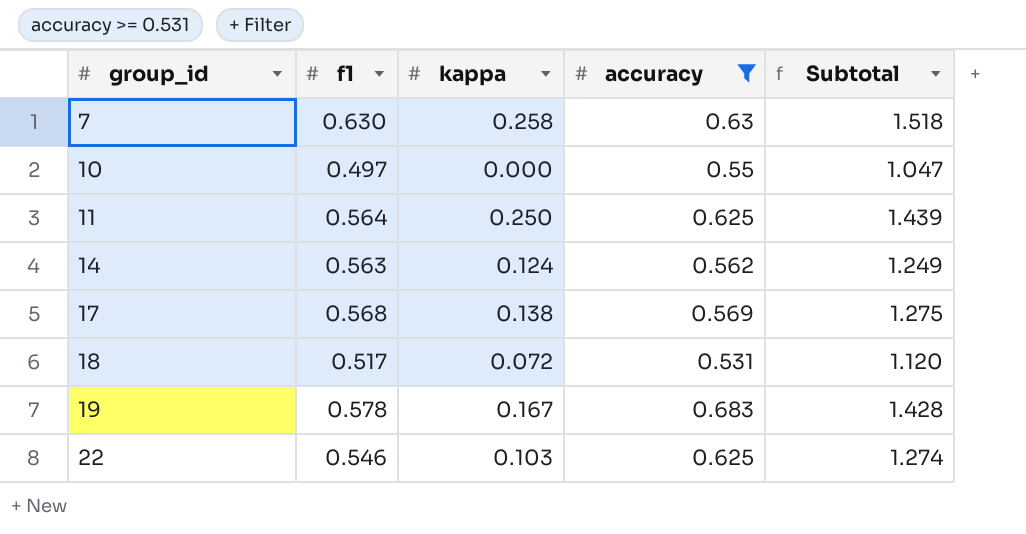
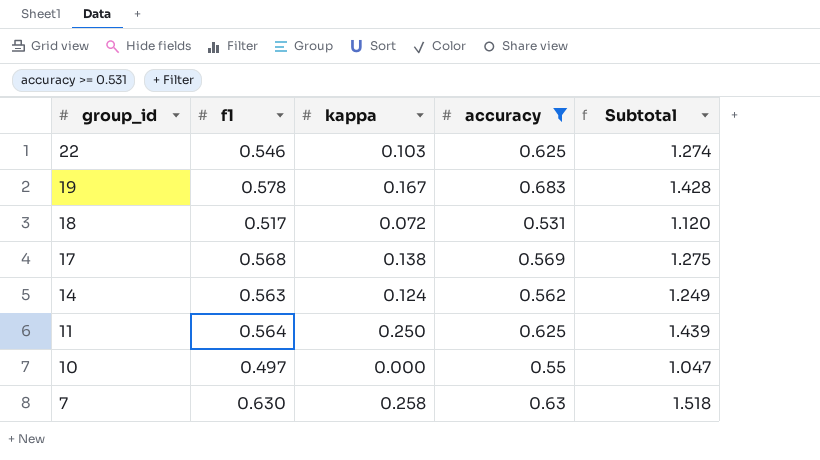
row order: group_id ascending -> group_id descending

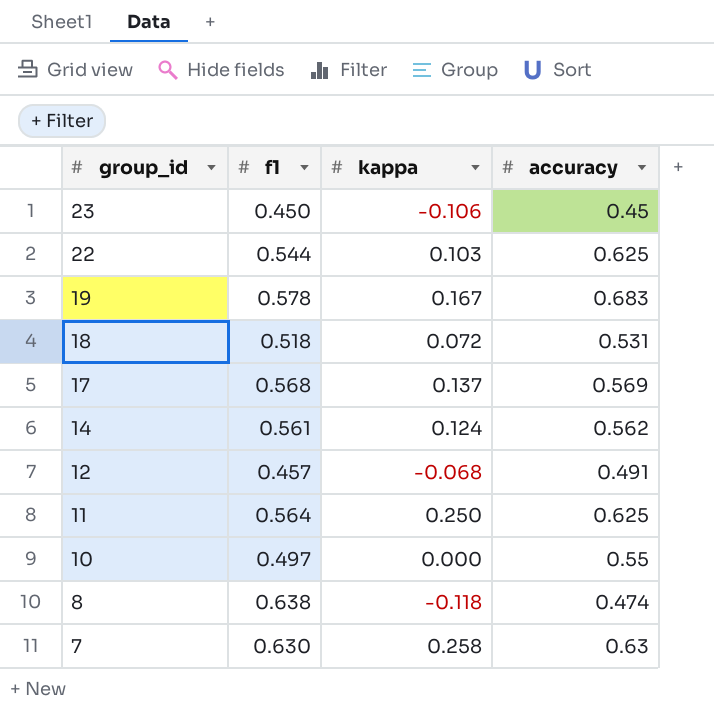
filter: accuracy >= 0.531 -> none
column Subtotal | formula: [f1] + [kappa] + [accuracy] -> none
22 | f1: 0.546 -> 0.544
18 | f1: 0.517 -> 0.518
17 | kappa: 0.138 -> 0.137
14 | f1: 0.563 -> 0.561

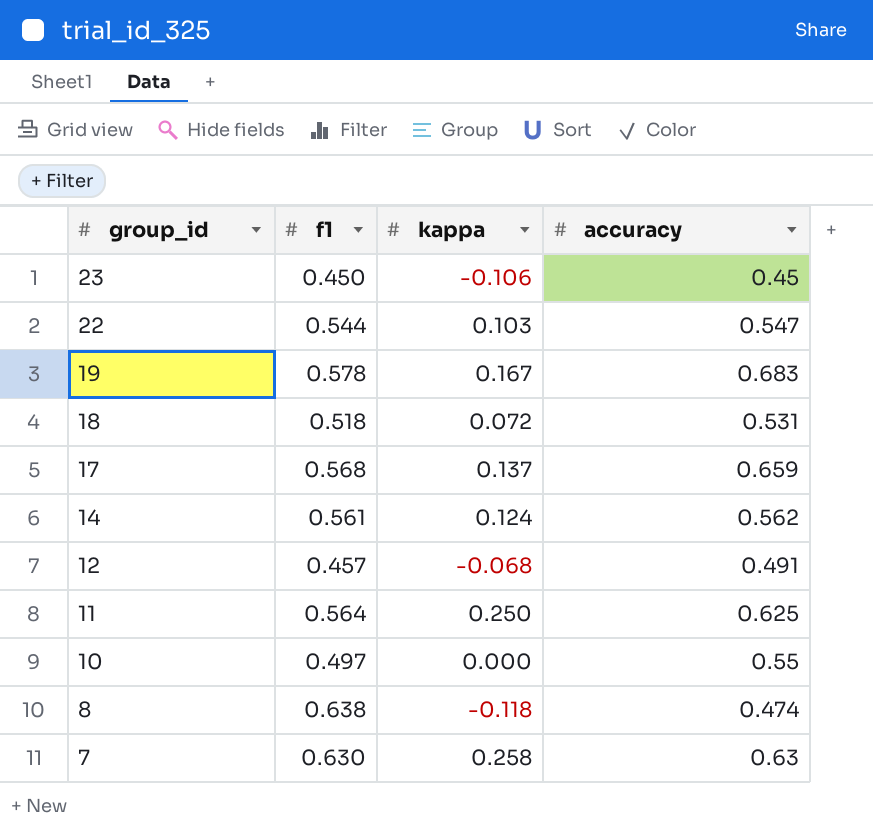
22 | accuracy: 0.625 -> 0.547
17 | accuracy: 0.569 -> 0.659

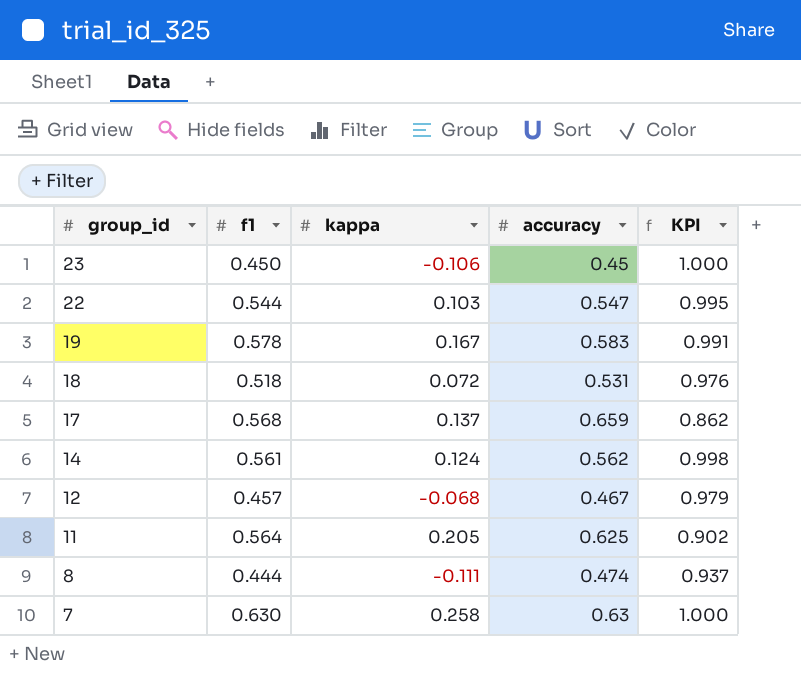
column KPI | formula: none -> [f1] / [accuracy]
row 10: 0.497 | 0.000 | 0.55 -> none
19 | accuracy: 0.683 -> 0.583
12 | accuracy: 0.491 -> 0.467
11 | kappa: 0.250 -> 0.205
8 | f1: 0.638 -> 0.444
8 | kappa: -0.118 -> -0.111

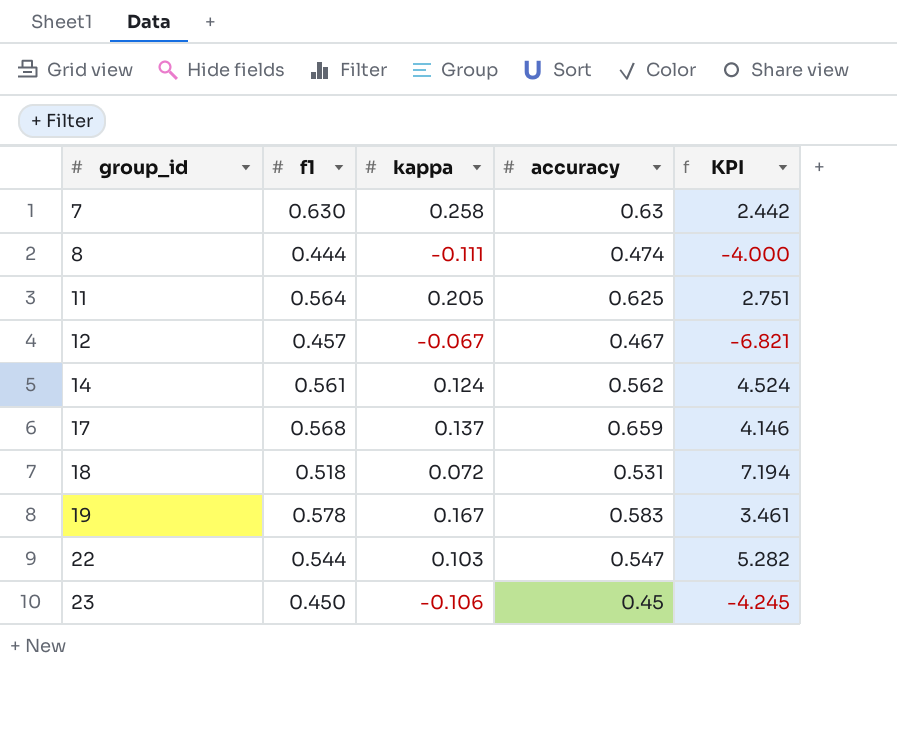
row order: group_id descending -> group_id ascending
column KPI | formula: [f1] / [accuracy] -> [f1] / [kappa]
12 | kappa: -0.068 -> -0.067

